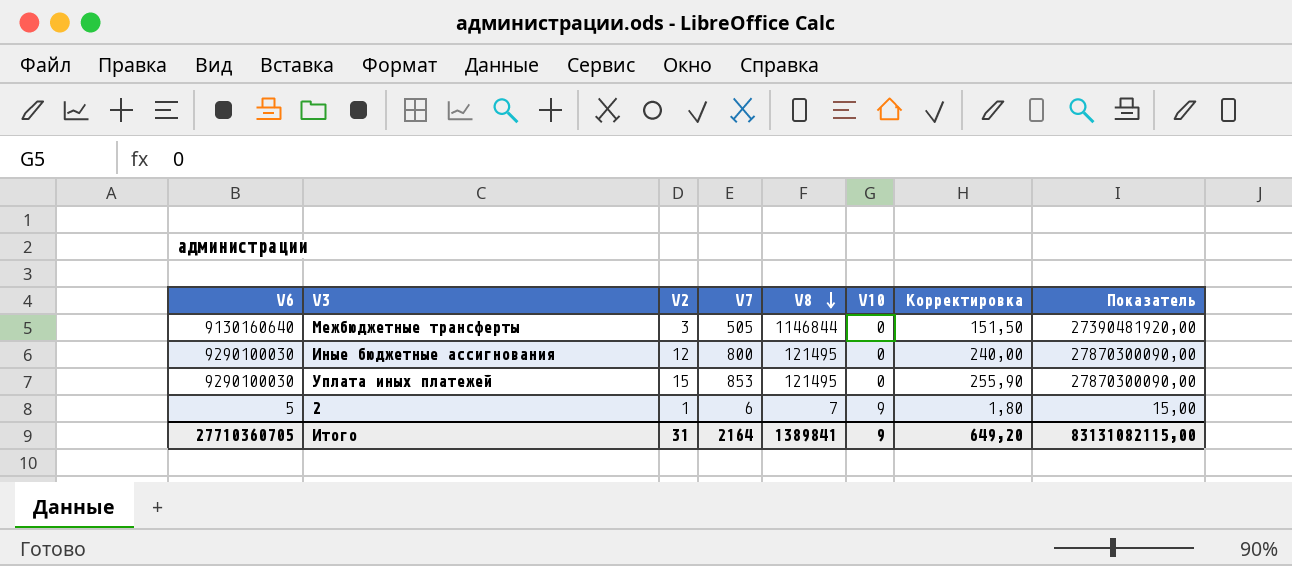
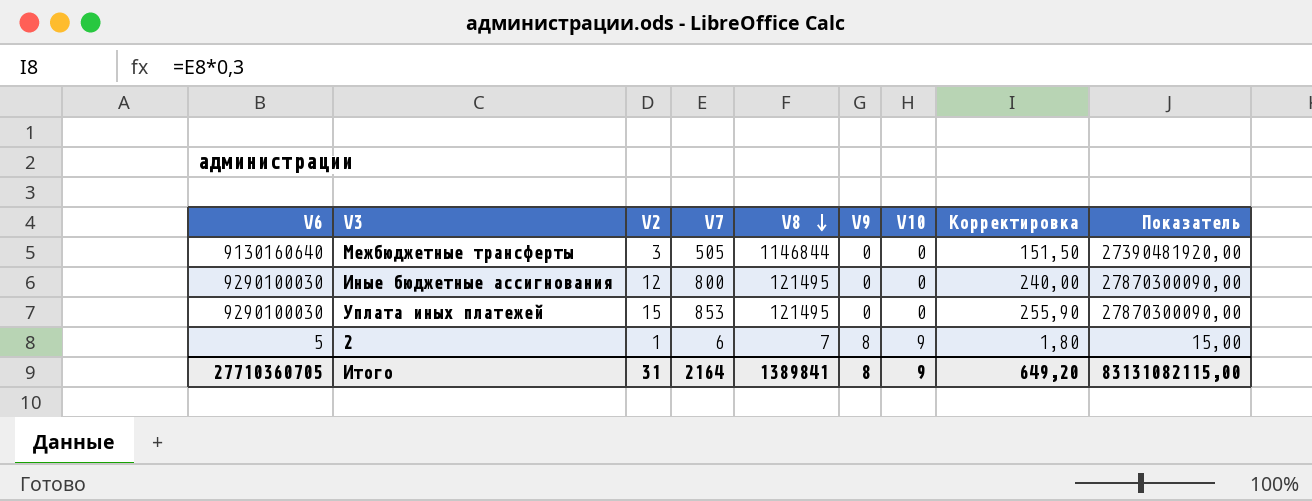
column V9 | position: none -> 6

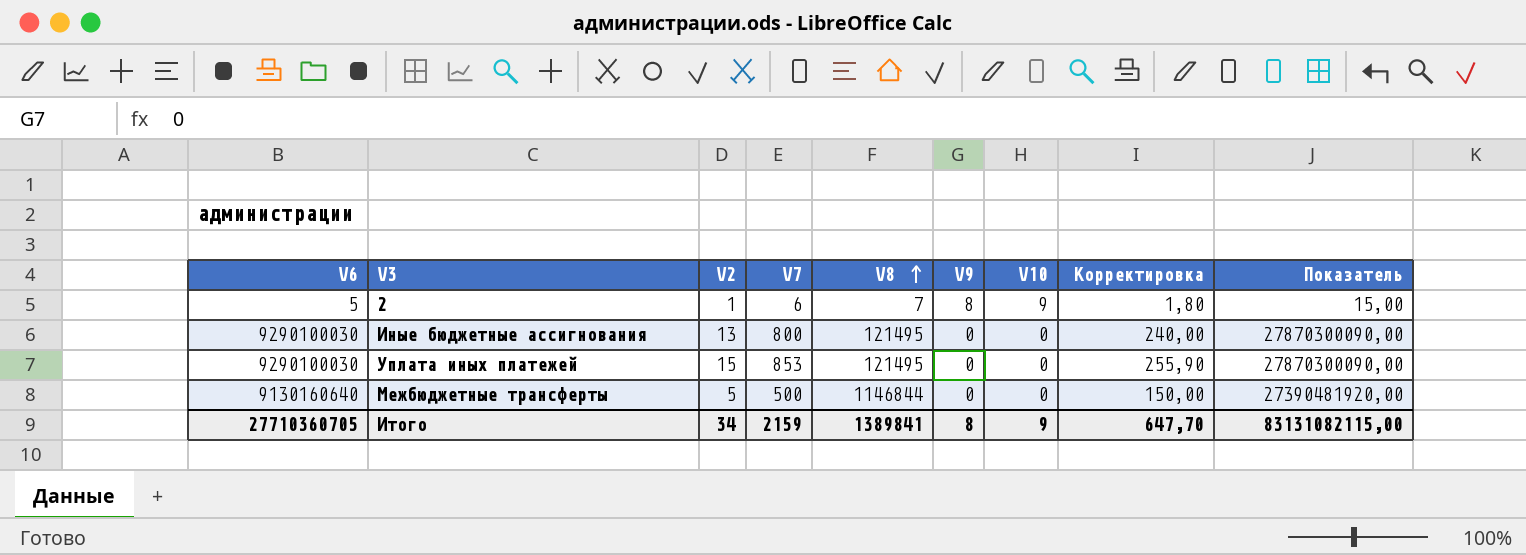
row order: V8 descending -> V8 ascending
Иные бюджетные ассигнования | V2: 12 -> 13
Межбюджетные трансферты | V2: 3 -> 5
Межбюджетные трансферты | V7: 505 -> 500
Межбюджетные трансферты | Корректировка: 151,50 -> 150,00
Итого | V2: 31 -> 34
Итого | V7: 2164 -> 2159
Итого | Корректировка: 649,20 -> 647,70

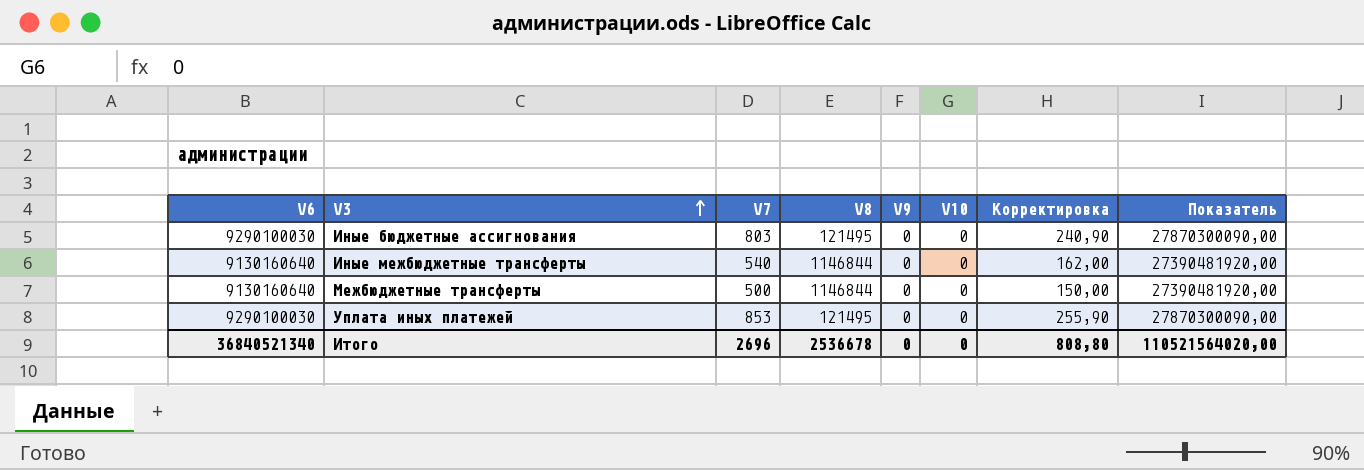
row order: V8 ascending -> V3 ascending
column V2 | position: 3 -> none
row 2: 5 | 1 | 6 | 7 | 8 | 9 | 1,80 | 15,00 -> none
Иные бюджетные ассигнования | V7: 800 -> 803
Иные бюджетные ассигнования | Корректировка: 240,00 -> 240,90
row Иные межбюджетные трансферты: none -> 9130160640 | 540 | 1146844 | 0 | 0 | 162,00 | 27390481920,00
Итого | V6: 27710360705 -> 36840521340
Итого | V7: 2159 -> 2696
Итого | V8: 1389841 -> 2536678
Итого | V9: 8 -> 0
Итого | V10: 9 -> 0
Итого | Корректировка: 647,70 -> 808,80
Итого | Показатель: 83131082115,00 -> 110521564020,00

